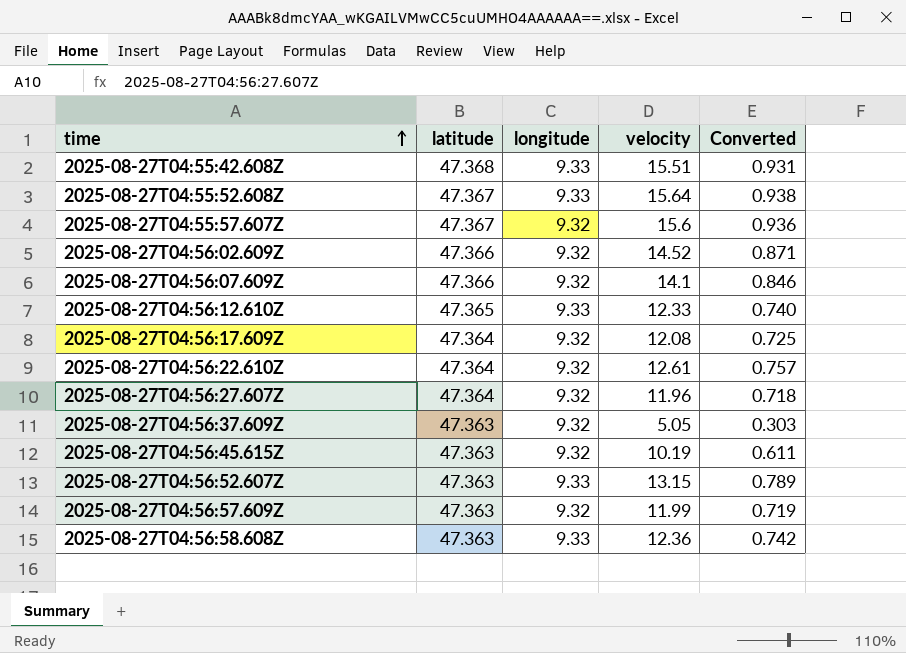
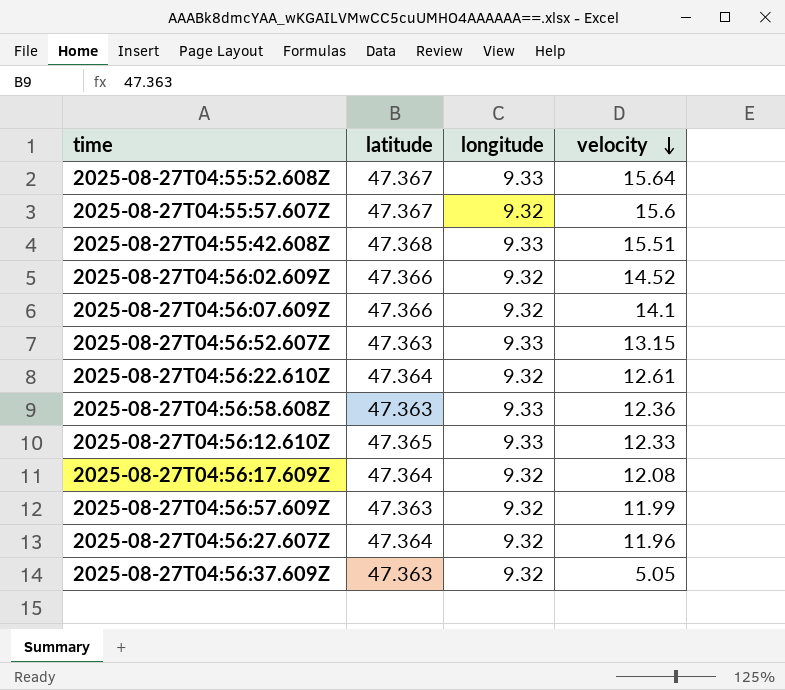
row order: time ascending -> velocity descending
column Converted | formula: [velocity] * 0.06 -> none
row 2025-08-27T04:56:45.615Z: 47.363 | 9.32 | 10.19 | 0.611 -> none

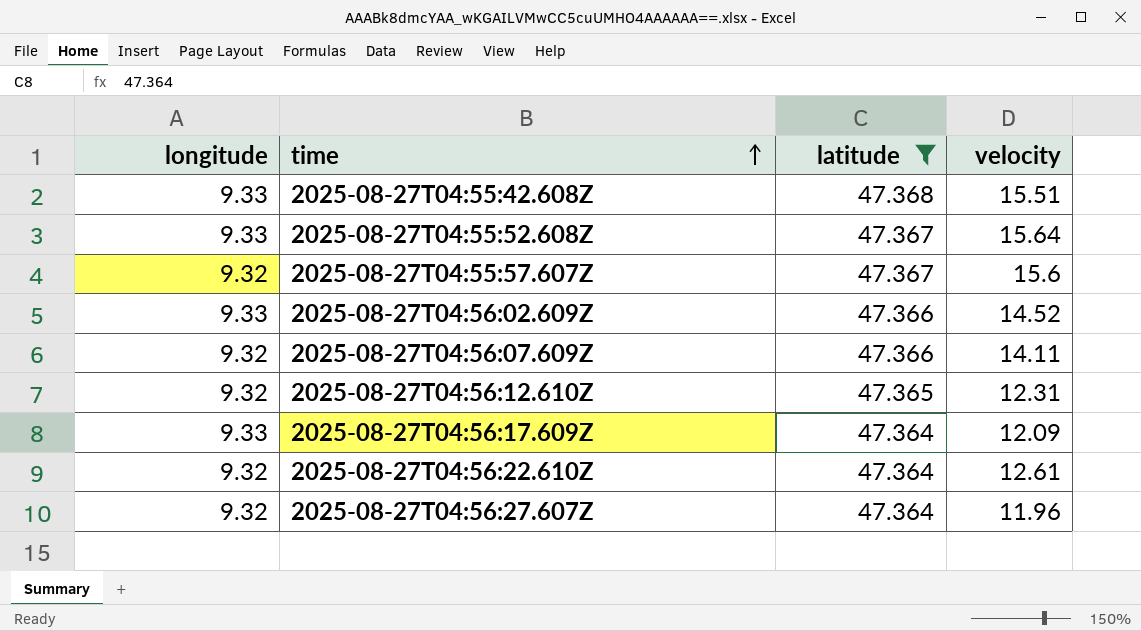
filter: none -> latitude != 47.363
row order: velocity descending -> time ascending
column longitude | position: 3 -> 1
2025-08-27T04:56:02.609Z | longitude: 9.32 -> 9.33
2025-08-27T04:56:07.609Z | velocity: 14.1 -> 14.11
2025-08-27T04:56:12.610Z | longitude: 9.33 -> 9.32
2025-08-27T04:56:12.610Z | velocity: 12.33 -> 12.31
2025-08-27T04:56:17.609Z | longitude: 9.32 -> 9.33
2025-08-27T04:56:17.609Z | velocity: 12.08 -> 12.09

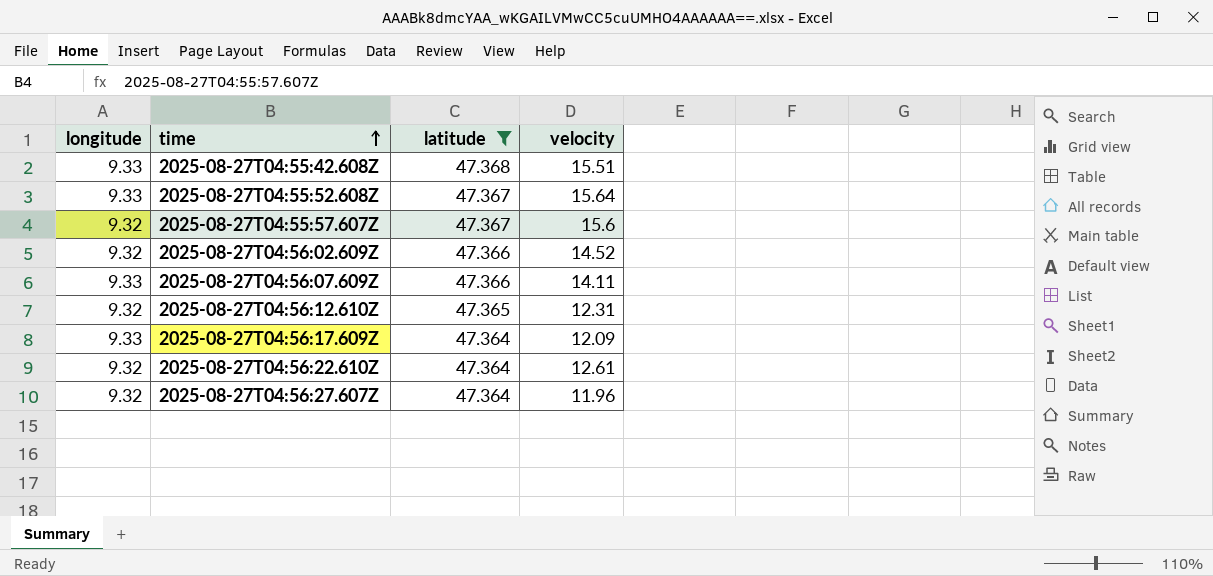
2025-08-27T04:56:02.609Z | longitude: 9.33 -> 9.32
2025-08-27T04:56:07.609Z | longitude: 9.32 -> 9.33

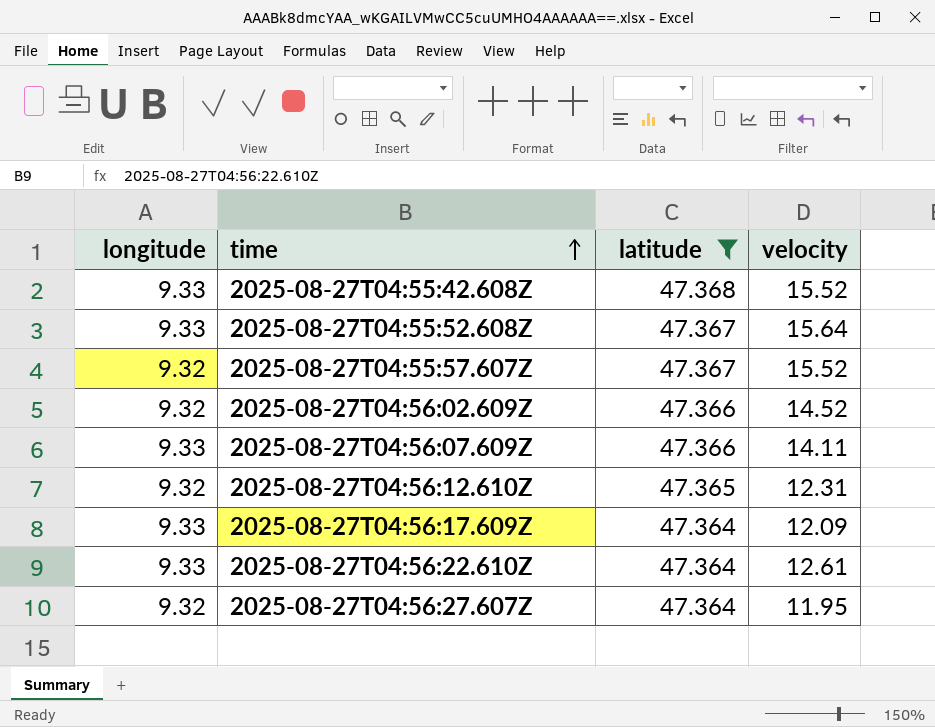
2025-08-27T04:55:42.608Z | velocity: 15.51 -> 15.52
2025-08-27T04:55:57.607Z | velocity: 15.6 -> 15.52
2025-08-27T04:56:22.610Z | longitude: 9.32 -> 9.33
2025-08-27T04:56:27.607Z | velocity: 11.96 -> 11.95

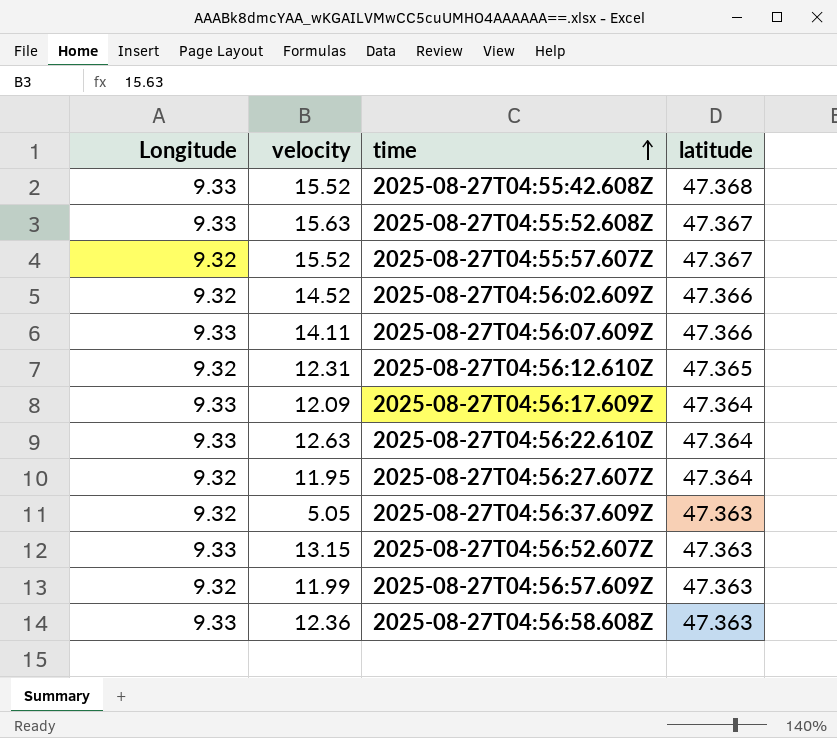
filter: latitude != 47.363 -> none
column name: longitude -> Longitude
column velocity | position: 4 -> 2
2025-08-27T04:55:52.608Z | velocity: 15.64 -> 15.63
2025-08-27T04:56:22.610Z | velocity: 12.61 -> 12.63

